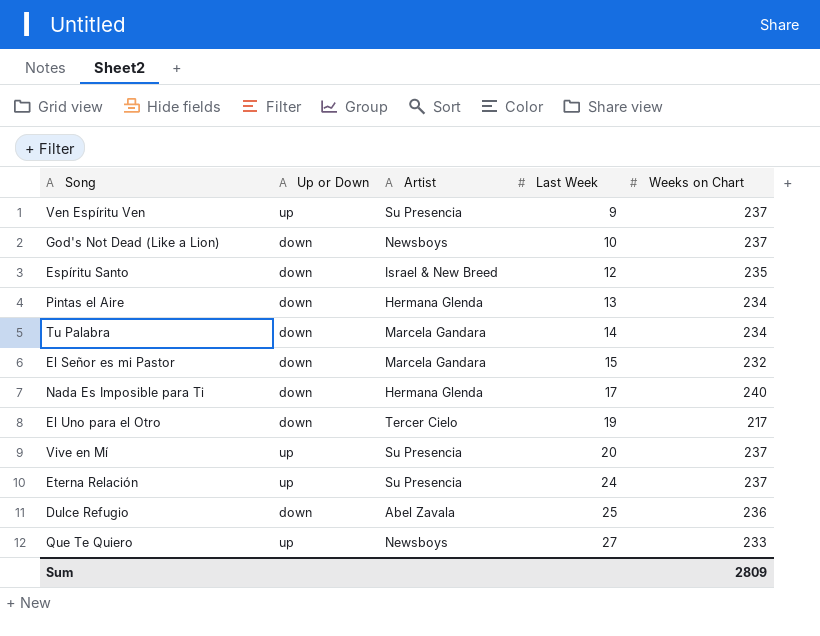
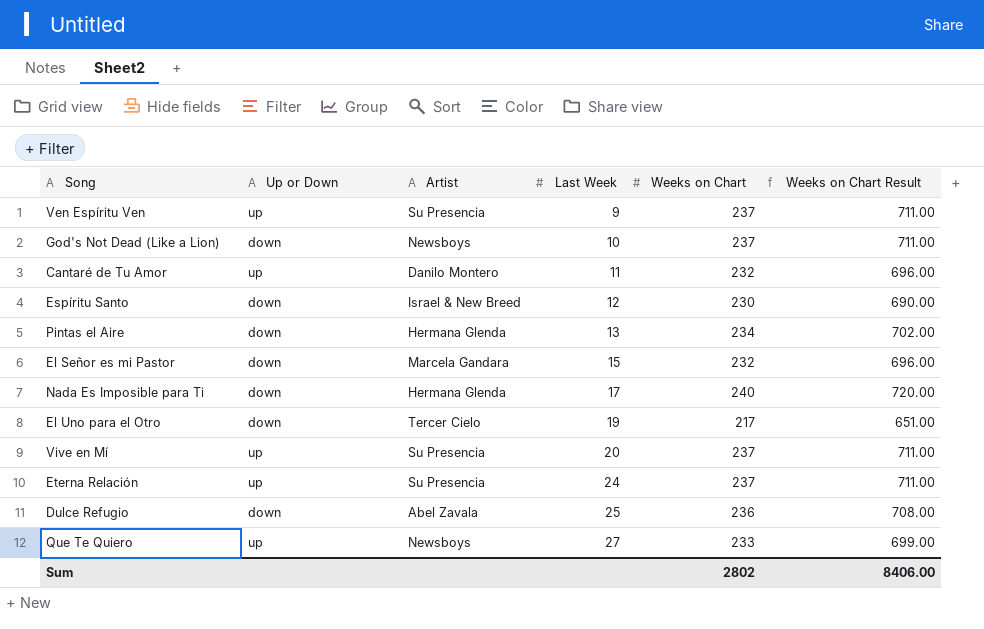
column Weeks on Chart Result | formula: none -> [Weeks on Chart] * 3
row Tu Palabra: down | Marcela Gandara | 14 | 234 -> none
row Cantaré de Tu Amor: none -> up | Danilo Montero | 11 | 232 | 696.00
Espíritu Santo | Weeks on Chart: 235 -> 230
Sum | Weeks on Chart: 2809 -> 2802

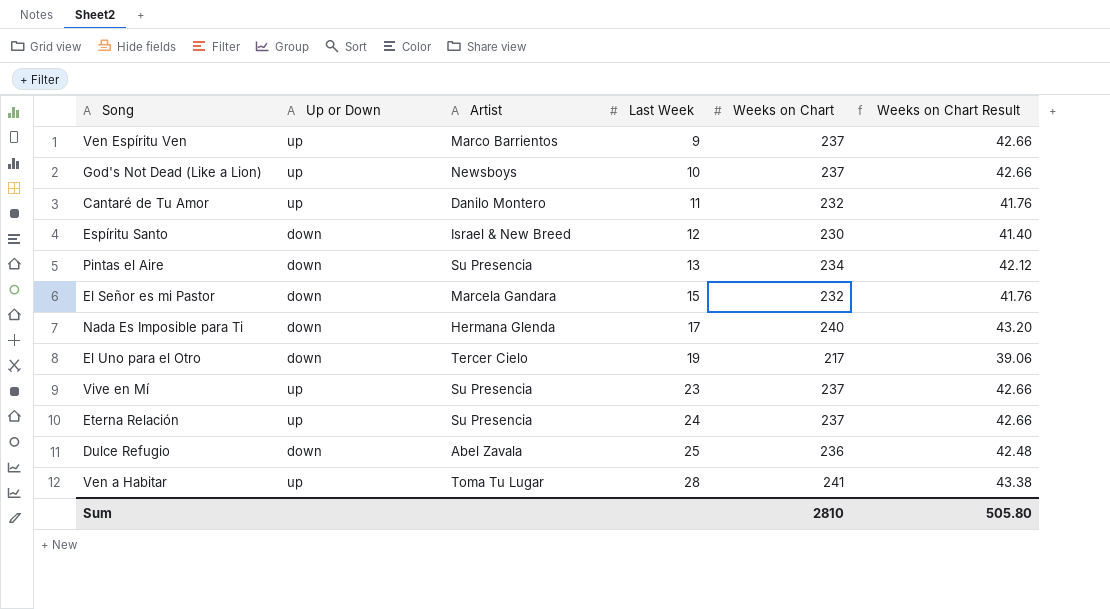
column Weeks on Chart Result | formula: [Weeks on Chart] * 3 -> [Weeks on Chart] * 0.18
row Que Te Quiero: up | Newsboys | 27 | 233 | 699.00 -> none
Ven Espíritu Ven | Artist: Su Presencia -> Marco Barrientos
God's Not Dead (Like a Lion) | Up or Down: down -> up
Pintas el Aire | Artist: Hermana Glenda -> Su Presencia
Vive en Mí | Last Week: 20 -> 23
row Ven a Habitar: none -> up | Toma Tu Lugar | 28 | 241 | 43.38
Sum | Weeks on Chart: 2802 -> 2810
Sum | Weeks on Chart Result: 8406.00 -> 505.80

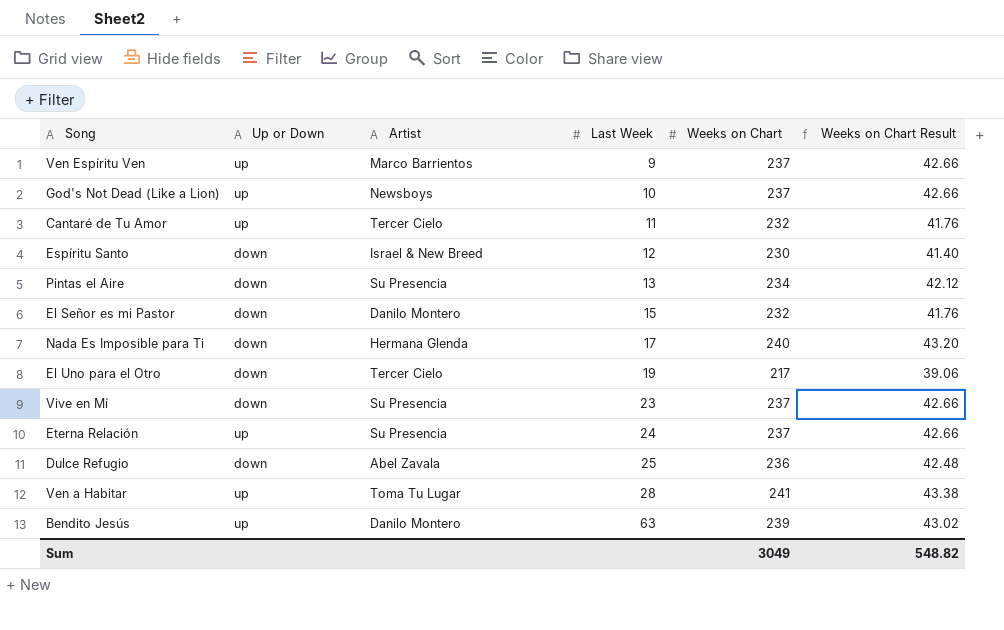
Cantaré de Tu Amor | Artist: Danilo Montero -> Tercer Cielo
El Señor es mi Pastor | Artist: Marcela Gandara -> Danilo Montero
Vive en Mí | Up or Down: up -> down
row Bendito Jesús: none -> up | Danilo Montero | 63 | 239 | 43.02
Sum | Weeks on Chart: 2810 -> 3049
Sum | Weeks on Chart Result: 505.80 -> 548.82

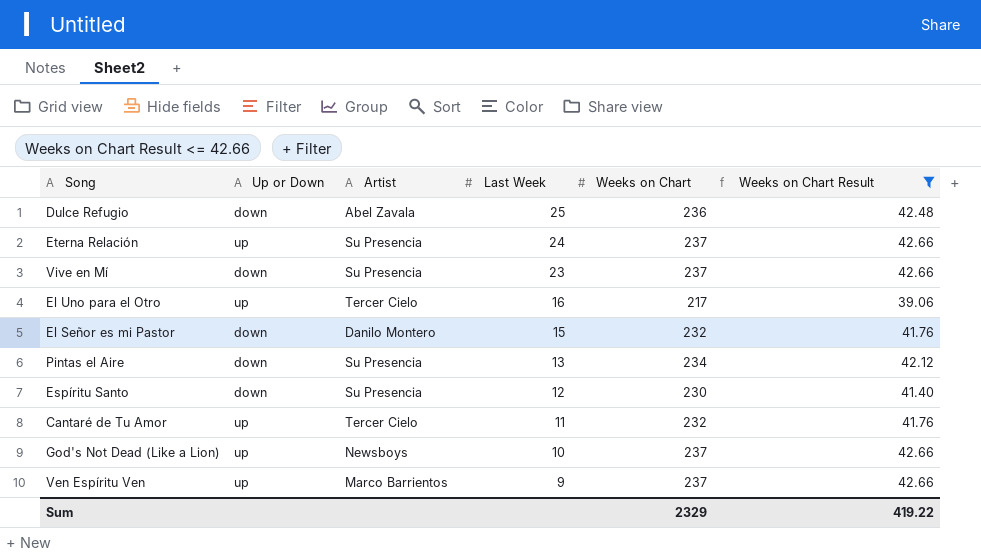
filter: none -> Weeks on Chart Result <= 42.66
row order: Last Week ascending -> Last Week descending
El Uno para el Otro | Up or Down: down -> up
El Uno para el Otro | Last Week: 19 -> 16
Espíritu Santo | Artist: Israel & New Breed -> Su Presencia
Sum | Weeks on Chart: 3049 -> 2329
Sum | Weeks on Chart Result: 548.82 -> 419.22

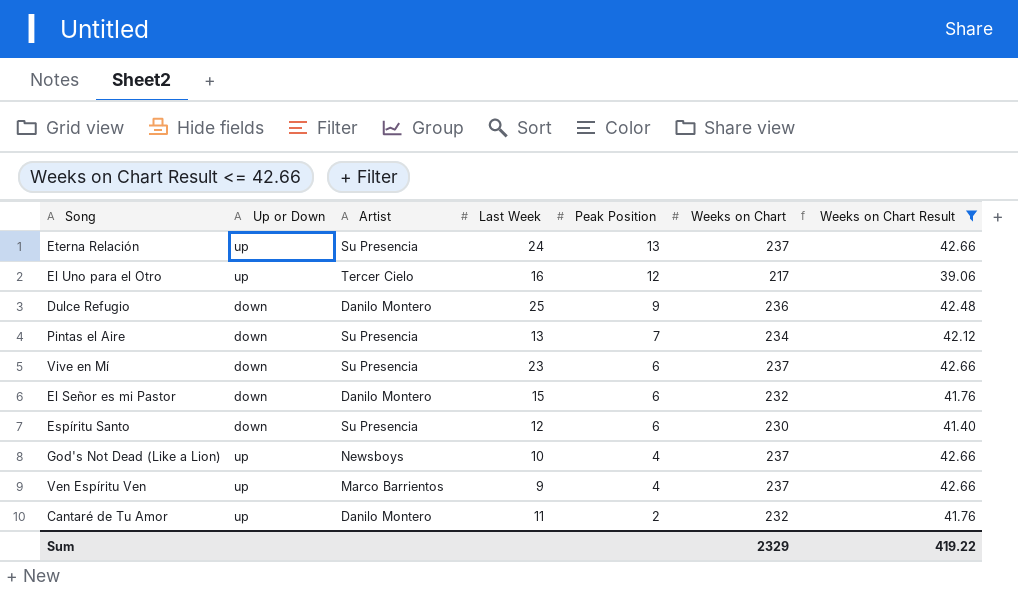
row order: Last Week descending -> Peak Position descending
column Peak Position | position: none -> 5
Dulce Refugio | Artist: Abel Zavala -> Danilo Montero
Cantaré de Tu Amor | Artist: Tercer Cielo -> Danilo Montero

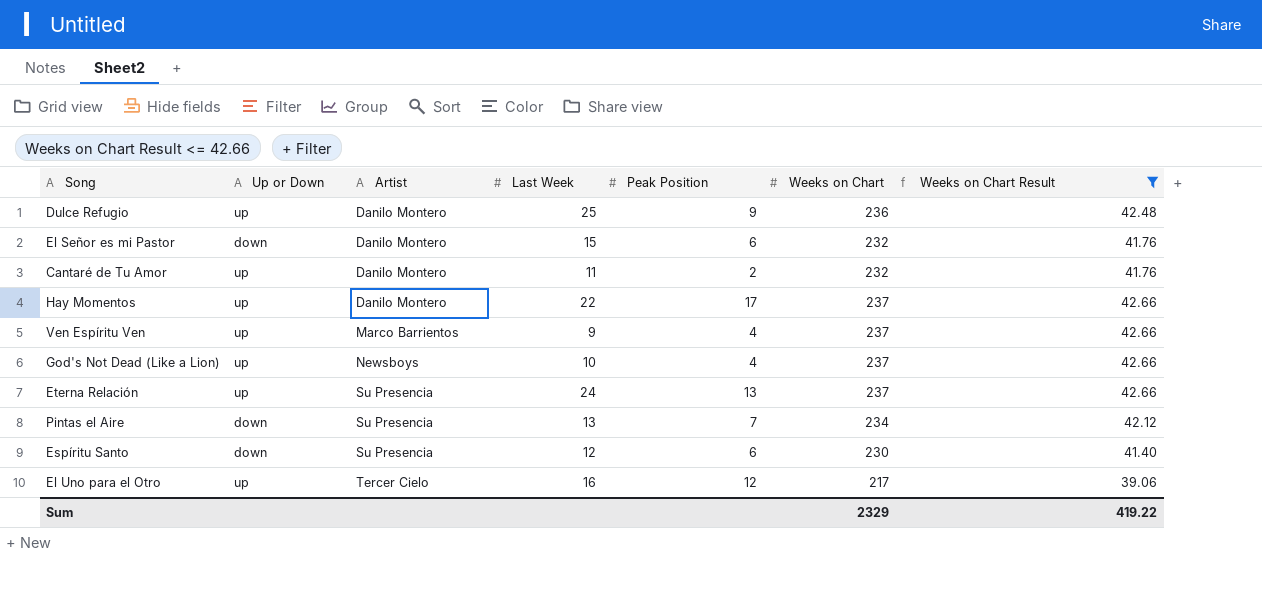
row order: Peak Position descending -> Artist ascending
row Vive en Mí: down | Su Presencia | 23 | 6 | 237 | 42.66 -> none
Dulce Refugio | Up or Down: down -> up
row Hay Momentos: none -> up | Danilo Montero | 22 | 17 | 237 | 42.66

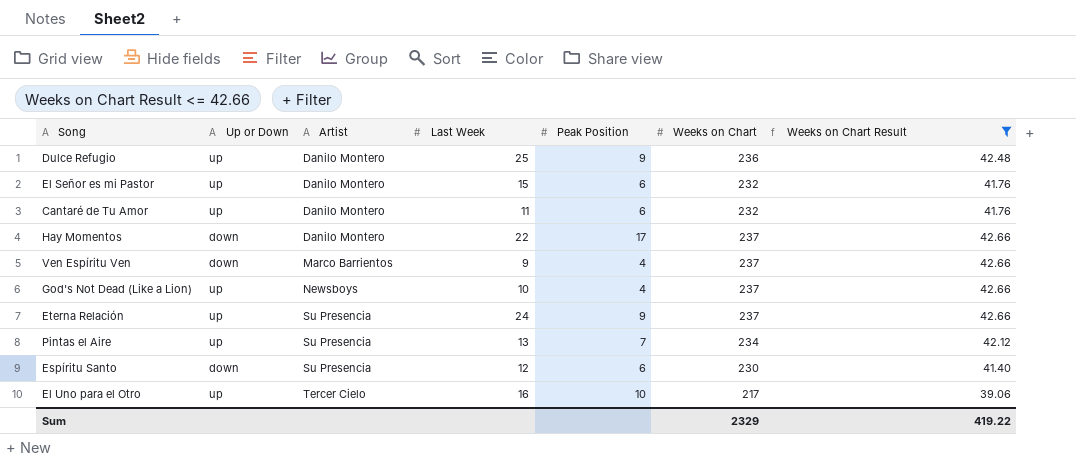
El Señor es mi Pastor | Up or Down: down -> up
Cantaré de Tu Amor | Peak Position: 2 -> 6
Hay Momentos | Up or Down: up -> down
Ven Espíritu Ven | Up or Down: up -> down
Eterna Relación | Peak Position: 13 -> 9
Pintas el Aire | Up or Down: down -> up
El Uno para el Otro | Peak Position: 12 -> 10

